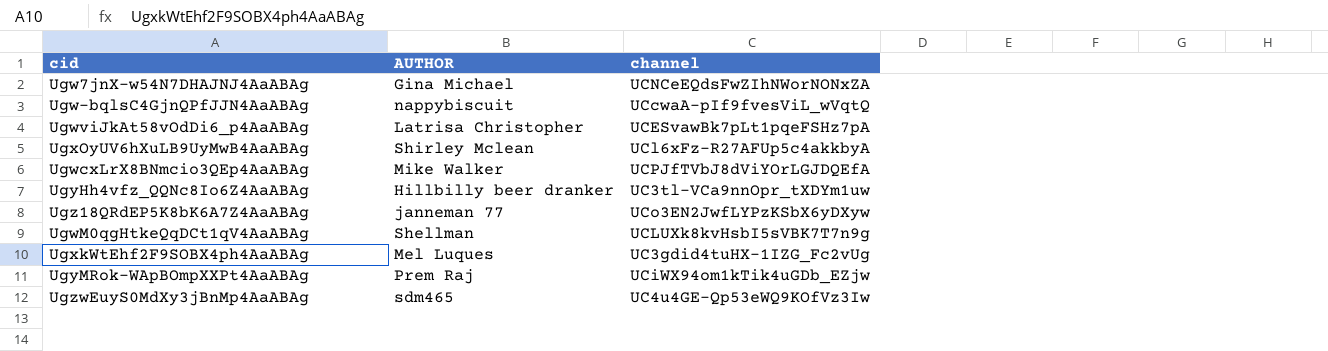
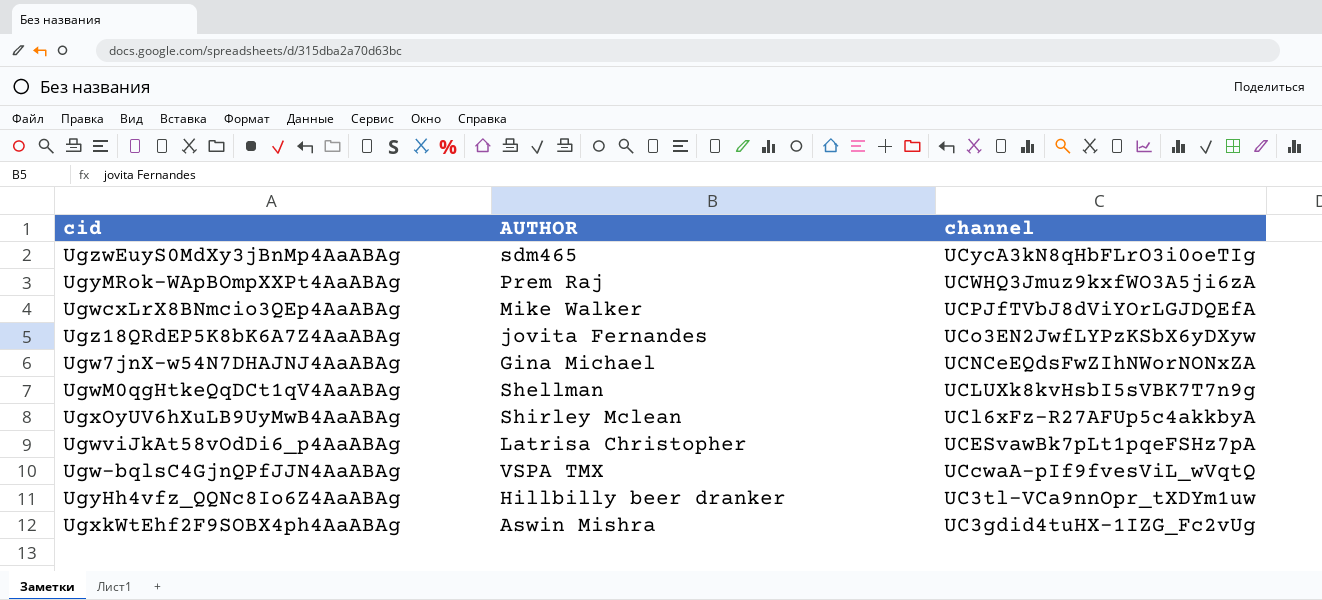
row order: none -> channel descending
UgzwEuyS0MdXy3jBnMp4AaABAg | channel: UC4u4GE-Qp53eWQ9KOfVz3Iw -> UCycA3kN8qHbFLrO3i0oeTIg
UgyMRok-WApBOmpXXPt4AaABAg | channel: UCiWX94om1kTik4uGDb_EZjw -> UCWHQ3Jmuz9kxfWO3A5ji6zA
Ugz18QRdEP5K8bK6A7Z4AaABAg | AUTHOR: janneman 77 -> jovita Fernandes
Ugw-bqlsC4GjnQPfJJN4AaABAg | AUTHOR: nappybiscuit -> VSPA TMX
UgxkWtEhf2F9SOBX4ph4AaABAg | AUTHOR: Mel Luques -> Aswin Mishra

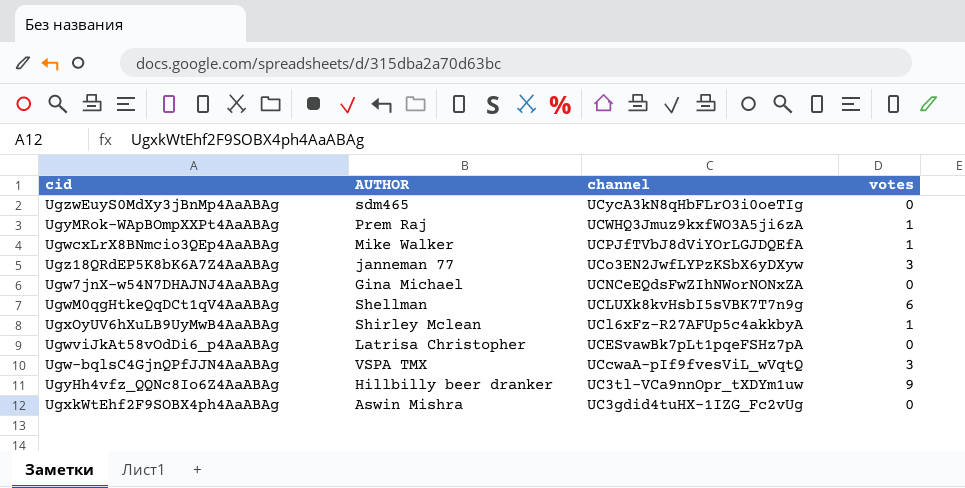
column votes | position: none -> 4
Ugz18QRdEP5K8bK6A7Z4AaABAg | AUTHOR: jovita Fernandes -> janneman 77

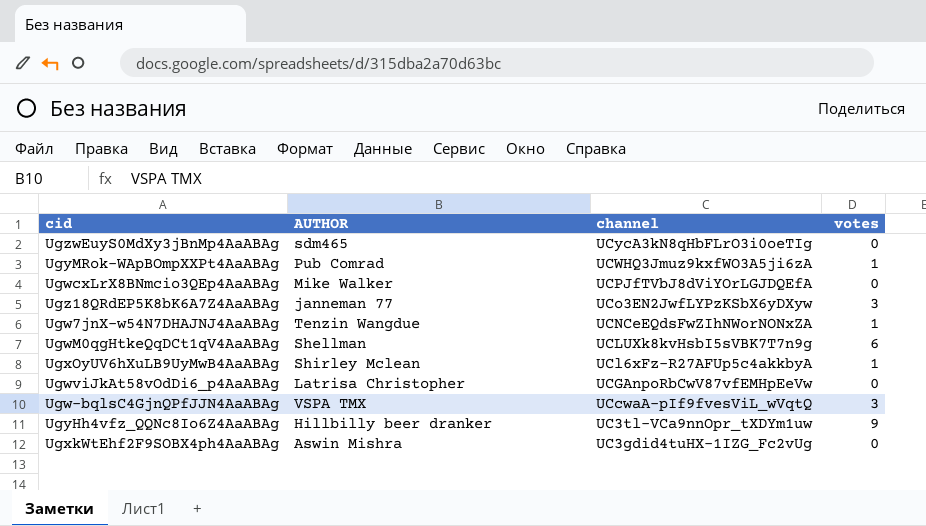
UgyMRok-WApBOmpXXPt4AaABAg | AUTHOR: Prem Raj -> Pub Comrad
UgwcxLrX8BNmcio3QEp4AaABAg | votes: 1 -> 0
Ugw7jnX-w54N7DHAJNJ4AaABAg | AUTHOR: Gina Michael -> Tenzin Wangdue
Ugw7jnX-w54N7DHAJNJ4AaABAg | votes: 0 -> 1
UgwviJkAt58vOdDi6_p4AaABAg | channel: UCESvawBk7pLt1pqeFSHz7pA -> UCGAnpoRbCwV87vfEMHpEeVw

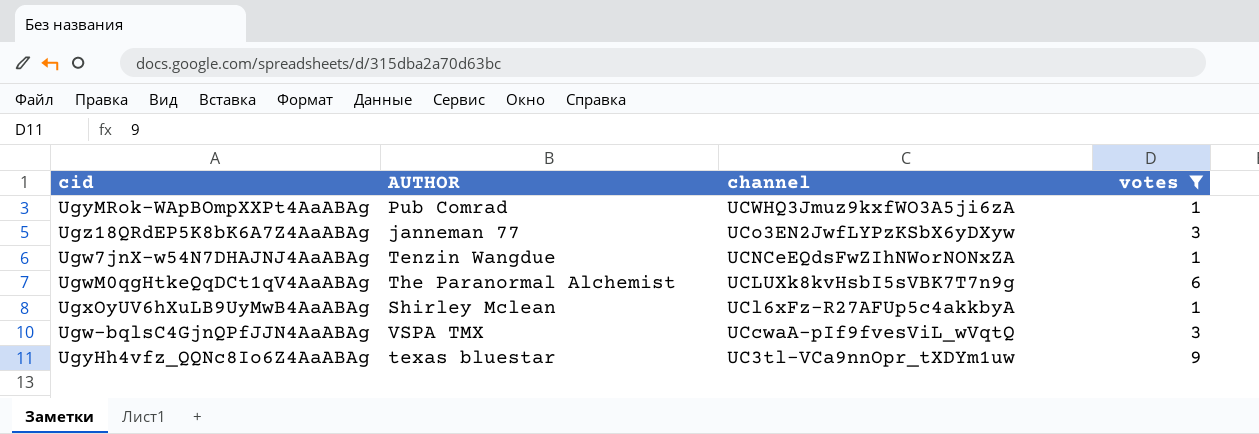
filter: none -> votes != 0
UgwM0qgHtkeQqDCt1qV4AaABAg | AUTHOR: Shellman -> The Paranormal Alchemist
UgyHh4vfz_QQNc8Io6Z4AaABAg | AUTHOR: Hillbilly beer dranker -> texas bluestar

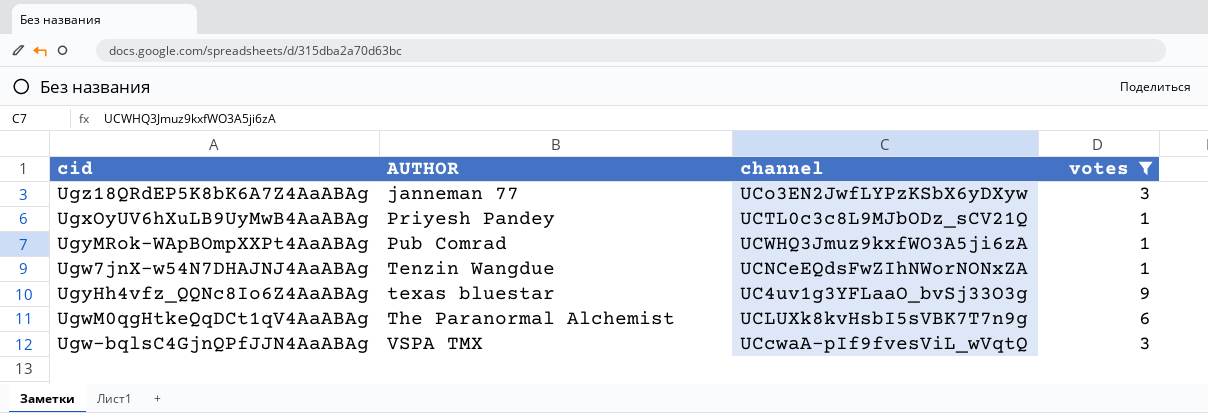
row order: channel descending -> AUTHOR ascending
UgxOyUV6hXuLB9UyMwB4AaABAg | AUTHOR: Shirley Mclean -> Priyesh Pandey
UgxOyUV6hXuLB9UyMwB4AaABAg | channel: UCl6xFz-R27AFUp5c4akkbyA -> UCTL0c3c8L9MJbODz_sCV21Q
UgyHh4vfz_QQNc8Io6Z4AaABAg | channel: UC3tl-VCa9nnOpr_tXDYm1uw -> UC4uv1g3YFLaaO_bvSj33O3g

